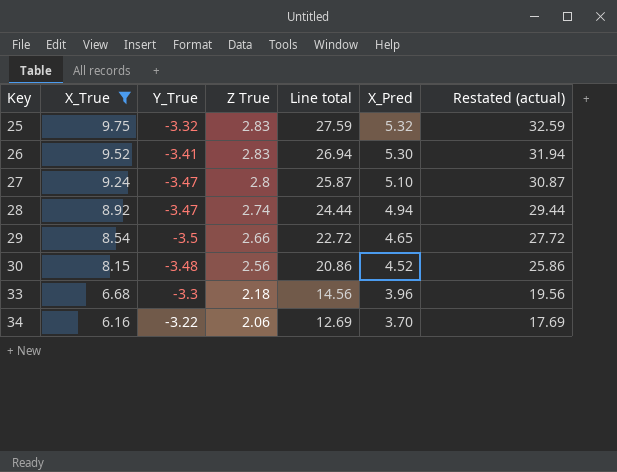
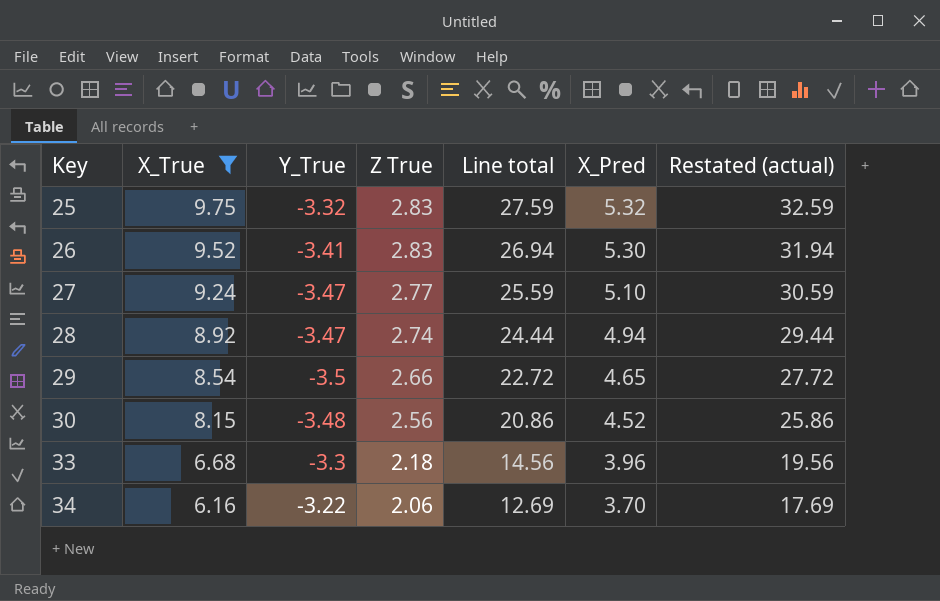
27 | Z True: 2.8 -> 2.77
27 | Line total: 25.87 -> 25.59
27 | Restated (actual): 30.87 -> 30.59

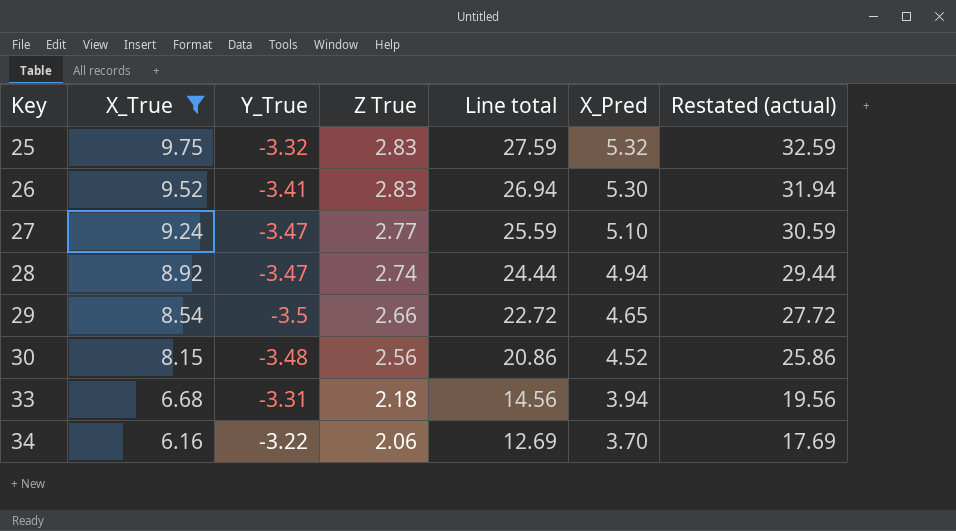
33 | Y_True: -3.3 -> -3.31
33 | X_Pred: 3.96 -> 3.94

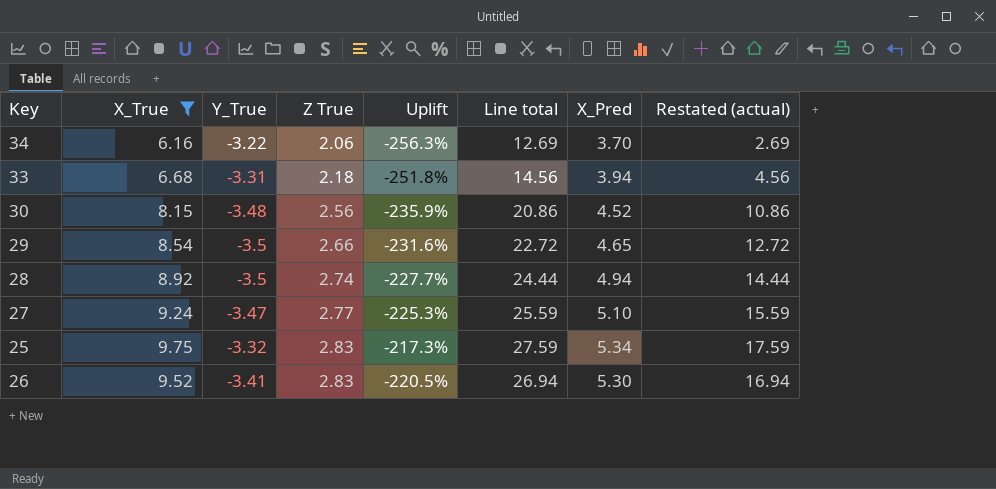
row order: Key ascending -> Z True ascending
column Uplift | formula: none -> ([Y_True] - [Z True]) / [Z True]
column Restated (actual) | formula: [Line total] + 5 -> [Line total] - 10
28 | Y_True: -3.47 -> -3.5
25 | X_Pred: 5.32 -> 5.34

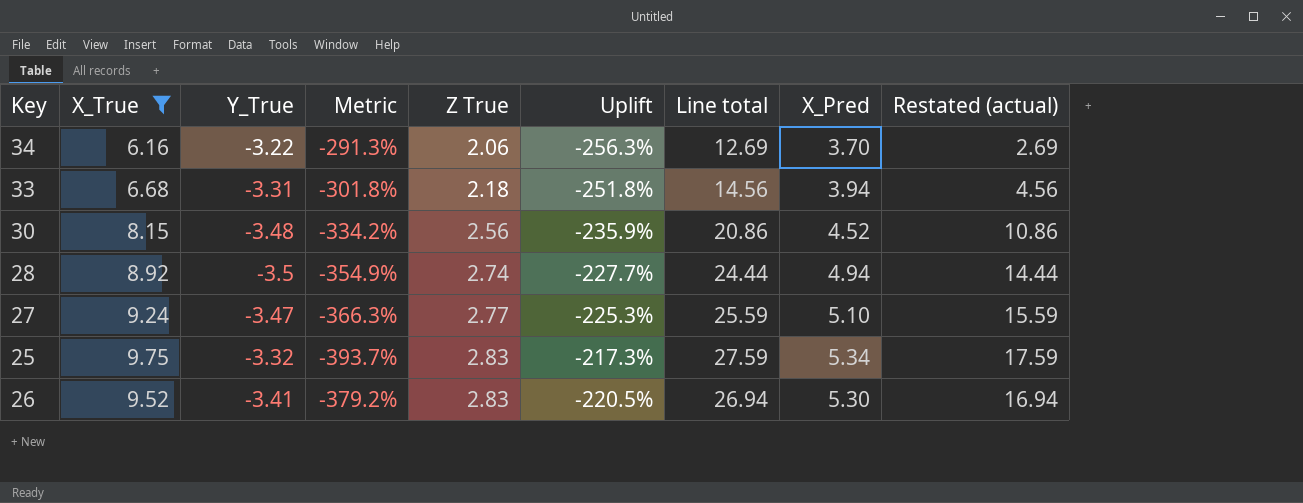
column Metric | formula: none -> ([X_True] - [Y_True]) / [Y_True]
row 29: 8.54 | -3.5 | 2.66 | -231.6% | 22.72 | 4.65 | 12.72 -> none

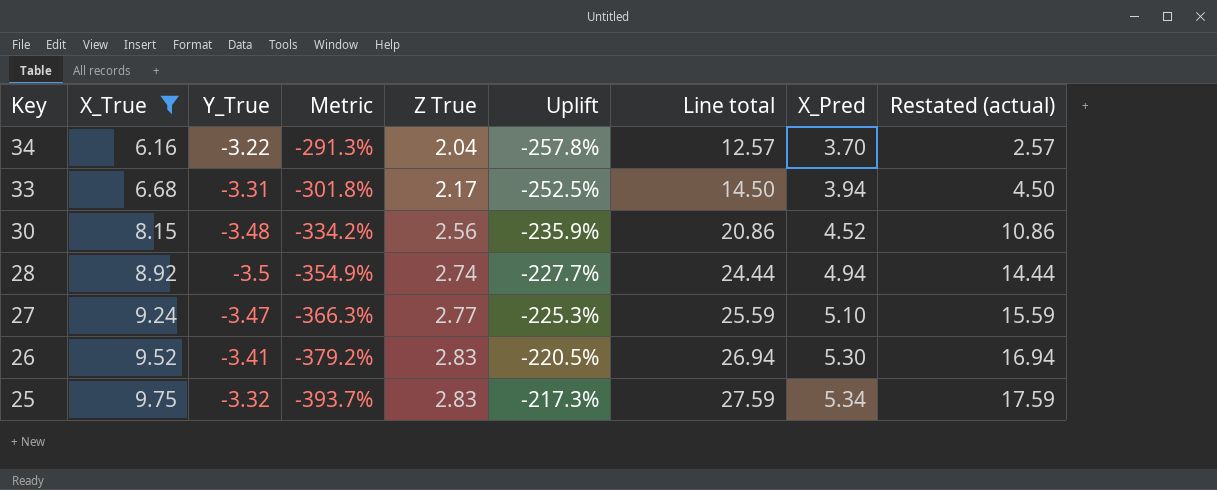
row order: Z True ascending -> Key descending
34 | Z True: 2.06 -> 2.04
34 | Uplift: -256.3% -> -257.8%
34 | Line total: 12.69 -> 12.57
34 | Restated (actual): 2.69 -> 2.57
33 | Z True: 2.18 -> 2.17
33 | Uplift: -251.8% -> -252.5%
33 | Line total: 14.56 -> 14.50
33 | Restated (actual): 4.56 -> 4.50

